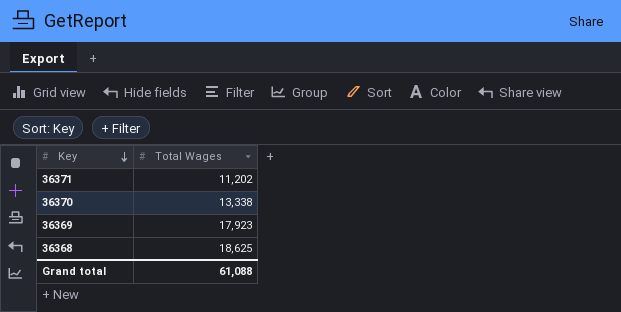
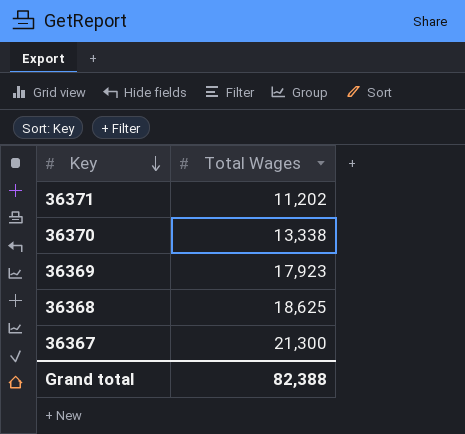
row 36367: none -> 21,300
Grand total | Total Wages: 61,088 -> 82,388

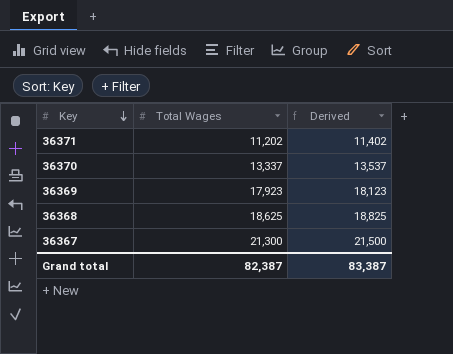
column Derived | formula: none -> [Total Wages] + 200
36370 | Total Wages: 13,338 -> 13,337
Grand total | Total Wages: 82,388 -> 82,387

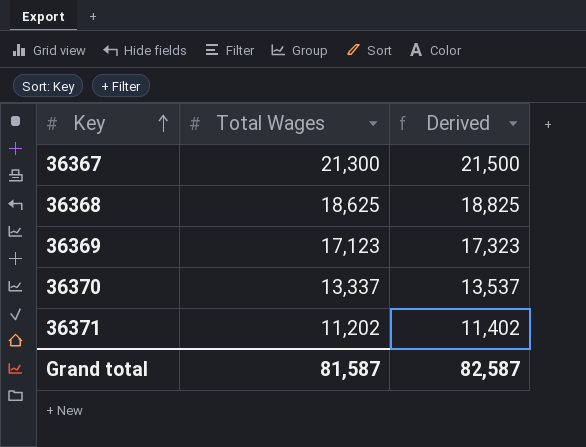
row order: Key descending -> Key ascending
36369 | Total Wages: 17,923 -> 17,123
36369 | Derived: 18,123 -> 17,323
Grand total | Total Wages: 82,387 -> 81,587
Grand total | Derived: 83,387 -> 82,587

